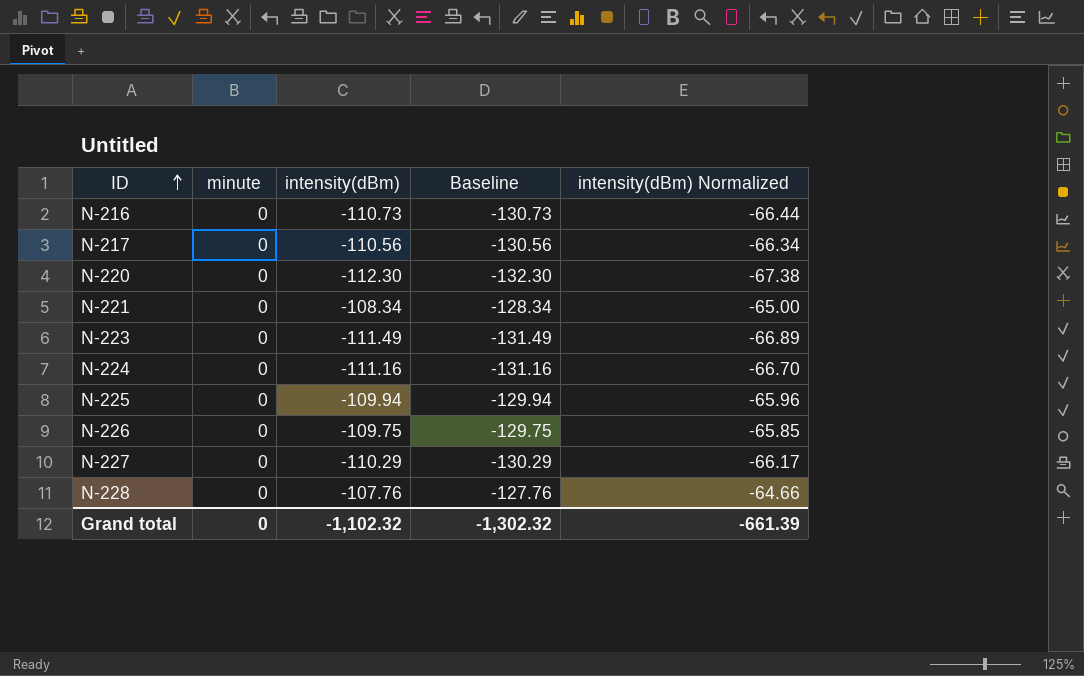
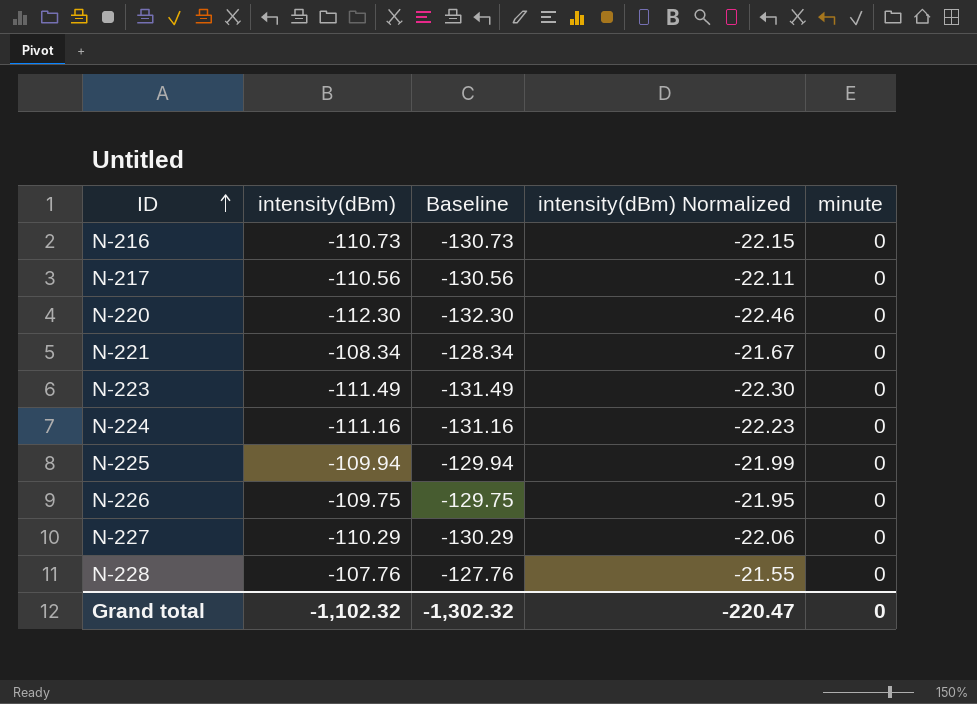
column intensity(dBm) Normalized | formula: [intensity(dBm)] * 0.6 -> [intensity(dBm)] * 0.2
column minute | position: 2 -> 5
Grand total | intensity(dBm) Normalized: -661.39 -> -220.47

